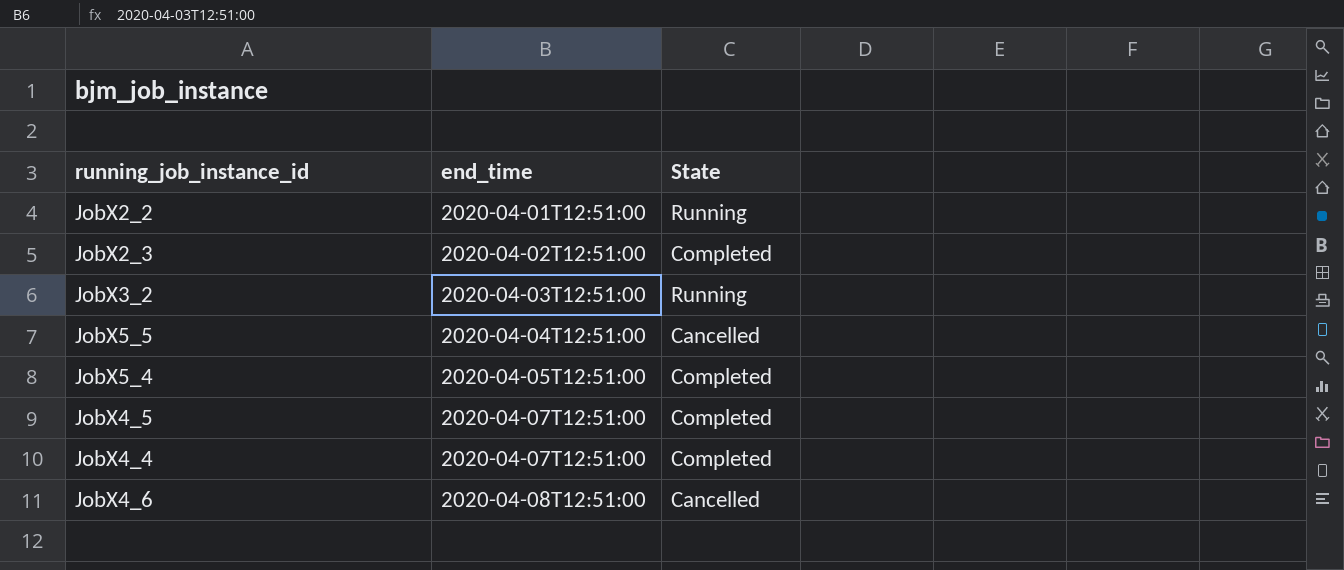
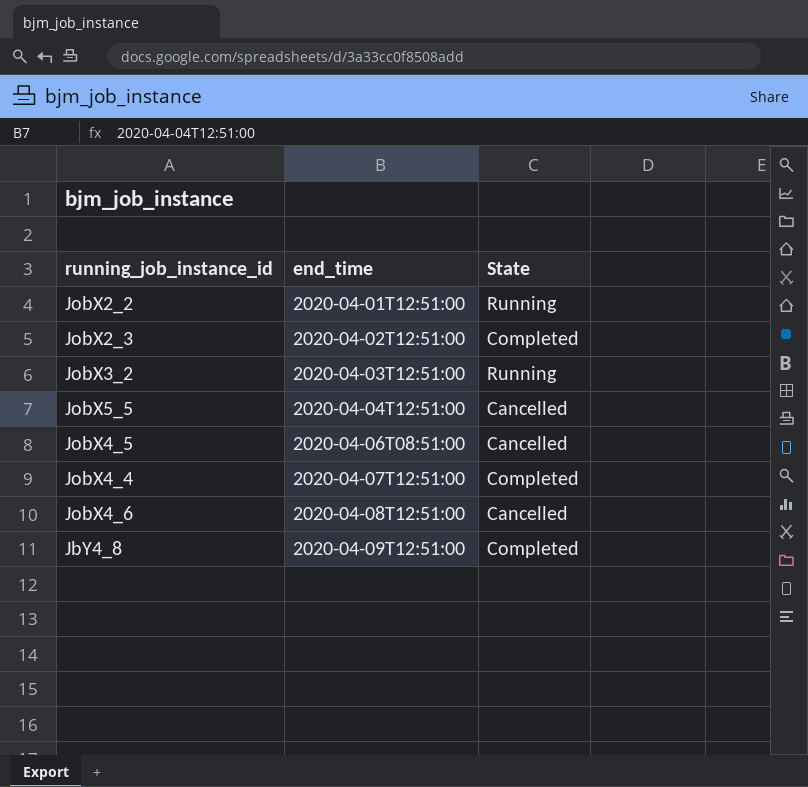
row JobX5_4: 2020-04-05T12:51:00 | Completed -> none
JobX4_5 | end_time: 2020-04-07T12:51:00 -> 2020-04-06T08:51:00
JobX4_5 | State: Completed -> Cancelled
row JbY4_8: none -> 2020-04-09T12:51:00 | Completed

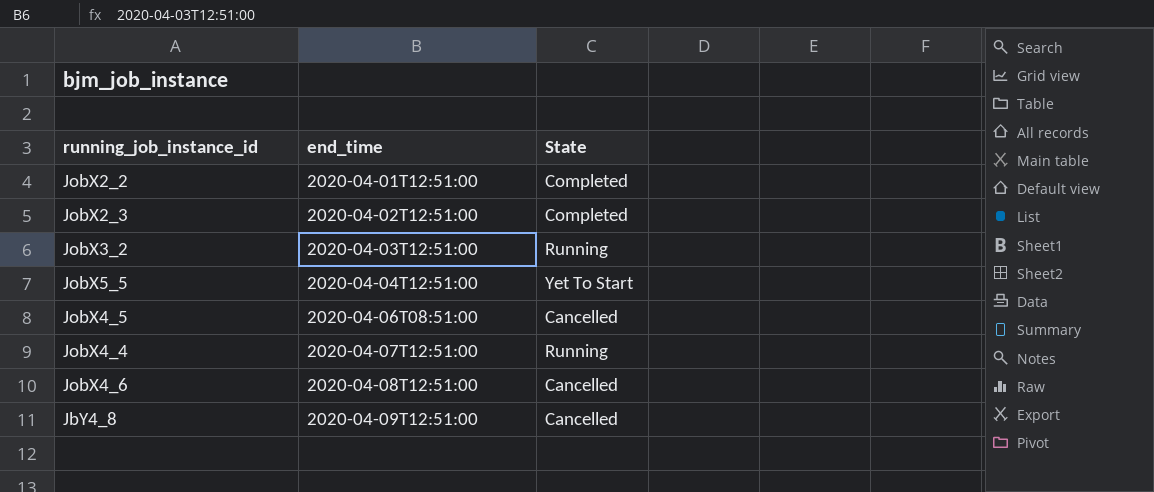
JobX2_2 | State: Running -> Completed
JobX5_5 | State: Cancelled -> Yet To Start
JobX4_4 | State: Completed -> Running
JbY4_8 | State: Completed -> Cancelled

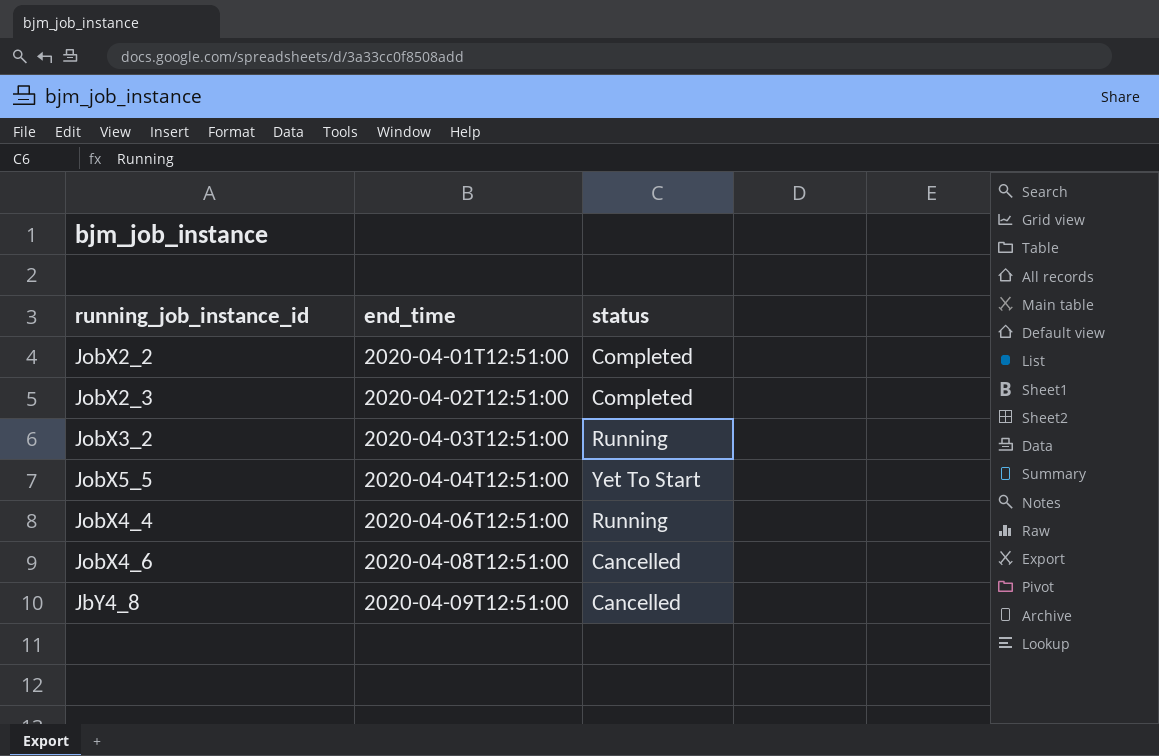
column name: State -> status
row JobX4_5: 2020-04-06T08:51:00 | Cancelled -> none
JobX4_4 | end_time: 2020-04-07T12:51:00 -> 2020-04-06T12:51:00

